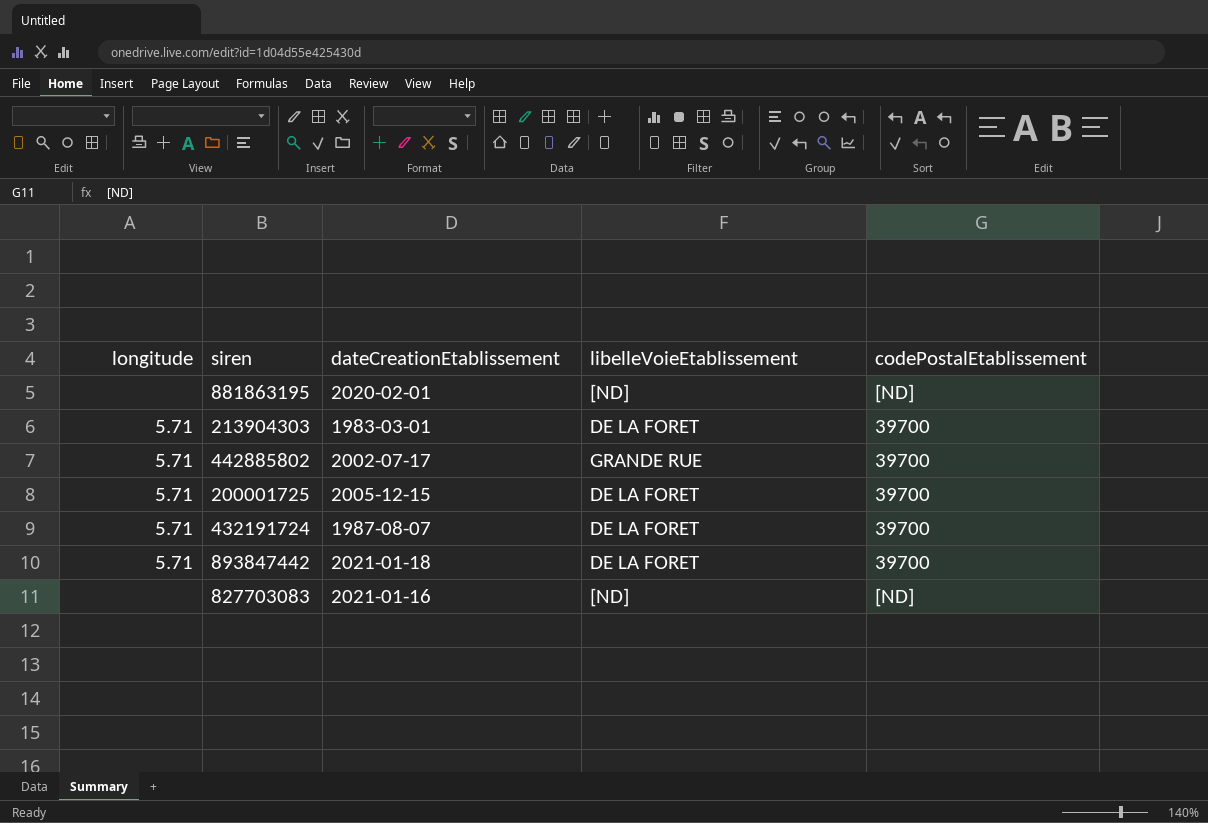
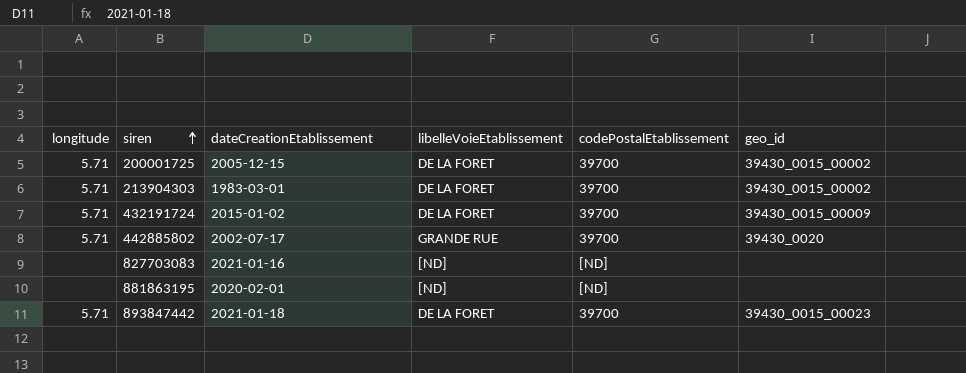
row order: none -> siren ascending
column geo_id | position: none -> 6
432191724 | dateCreationEtablissement: 1987-08-07 -> 2015-01-02

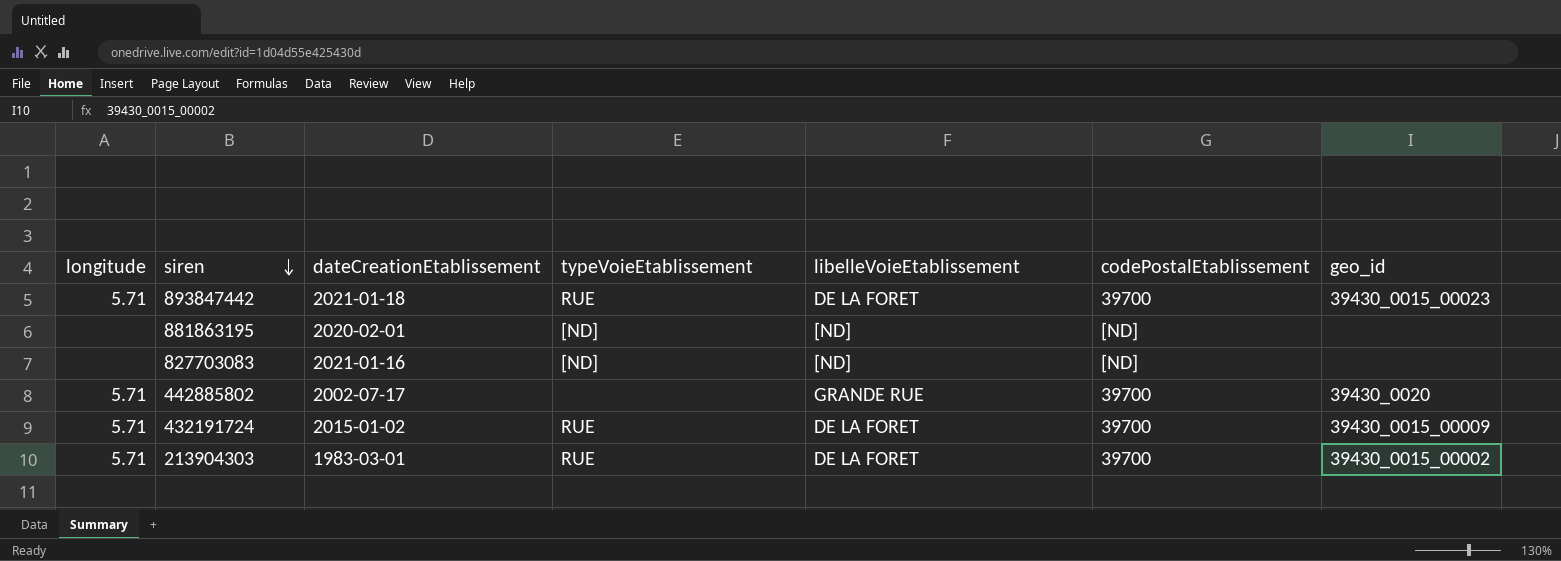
row order: siren ascending -> siren descending
column typeVoieEtablissement | position: none -> 4
row 200001725: 5.71 | 2005-12-15 | DE LA FORET | 39700 | 39430_0015_00002 -> none

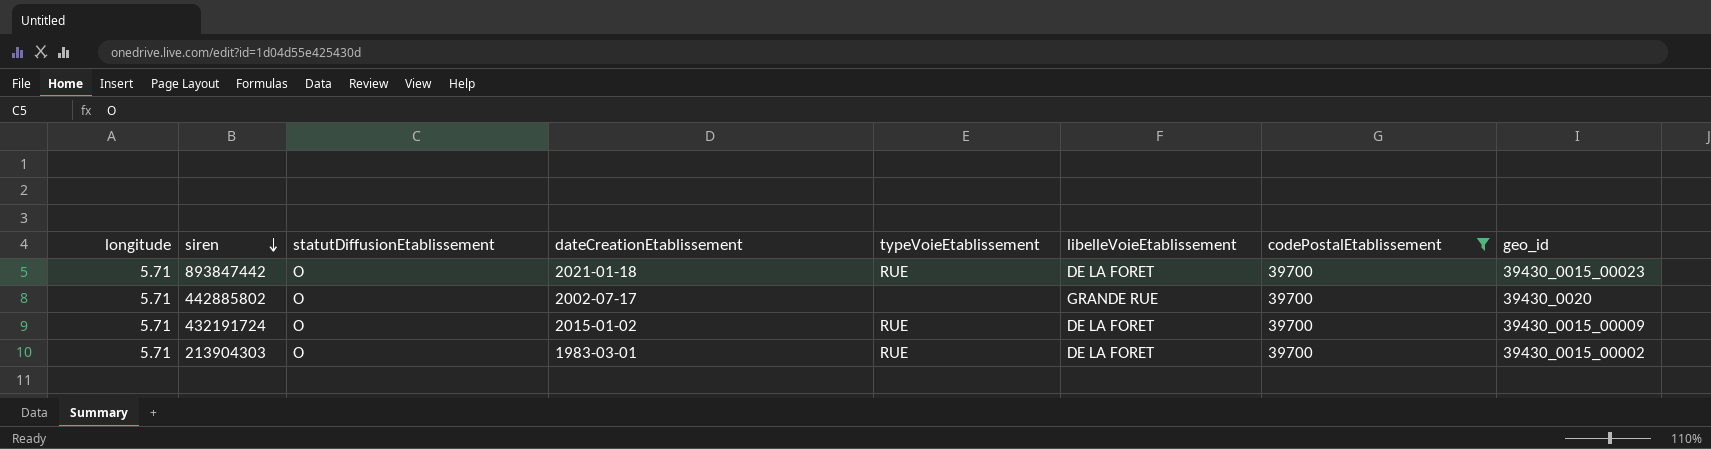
filter: none -> codePostalEtablissement = 39700
column statutDiffusionEtablissement | position: none -> 3

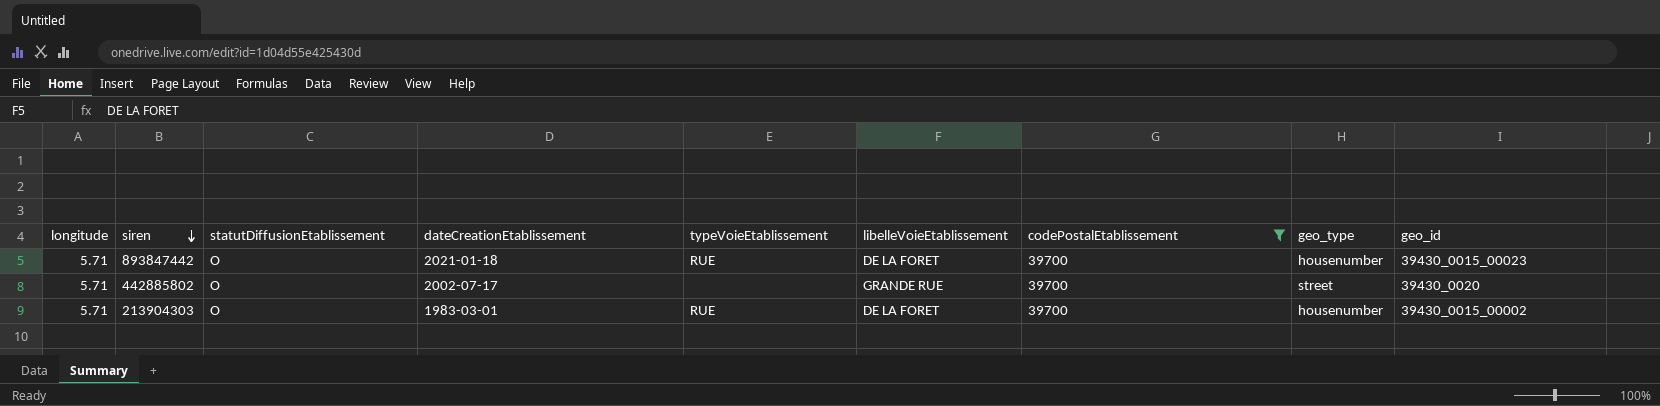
column geo_type | position: none -> 8
row 432191724: 5.71 | O | 2015-01-02 | RUE | DE LA FORET | 39700 | 39430_0015_00009 -> none

